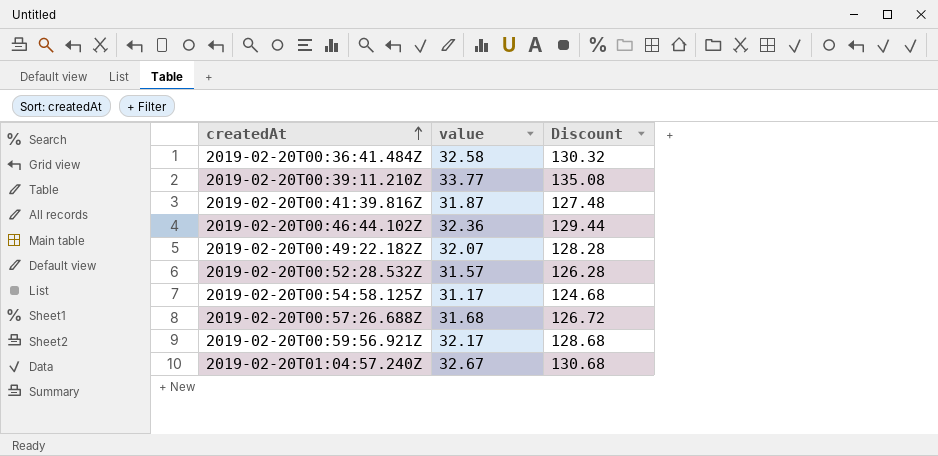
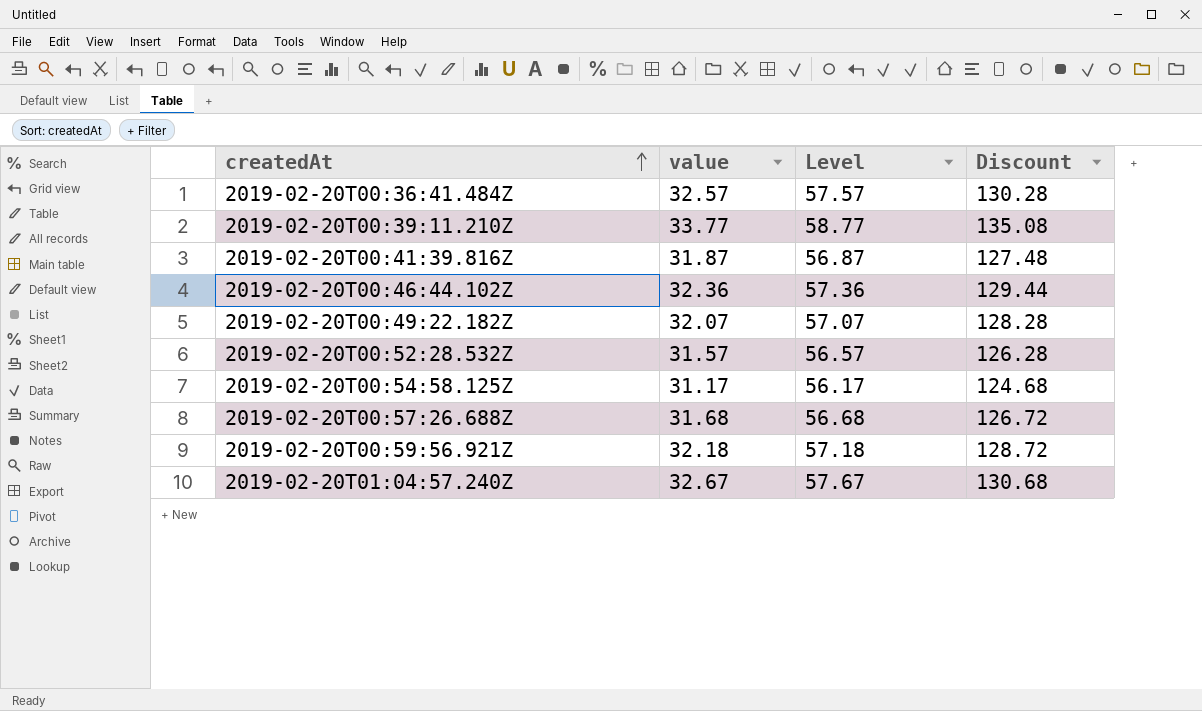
column Level | formula: none -> [value] + 25
2019-02-20T00:36:41.484Z | value: 32.58 -> 32.57
2019-02-20T00:36:41.484Z | Discount: 130.32 -> 130.28
2019-02-20T00:59:56.921Z | value: 32.17 -> 32.18
2019-02-20T00:59:56.921Z | Discount: 128.68 -> 128.72

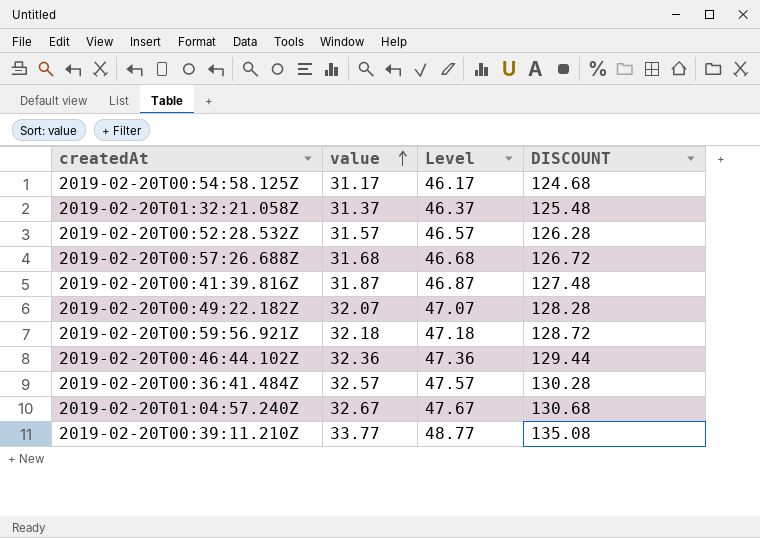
row order: createdAt ascending -> value ascending
column Level | formula: [value] + 25 -> [value] + 15
column name: Discount -> DISCOUNT
row 2019-02-20T01:32:21.058Z: none -> 31.37 | 46.37 | 125.48

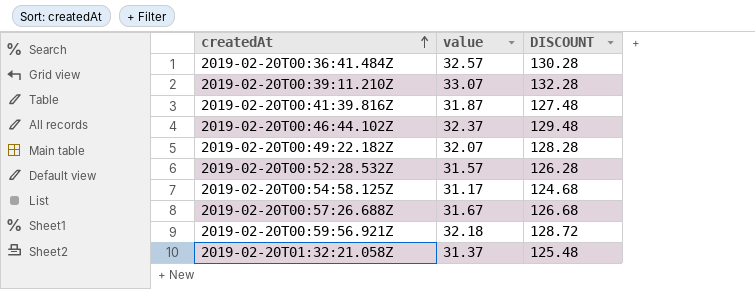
row order: value ascending -> createdAt ascending
column Level | formula: [value] + 15 -> none
row 2019-02-20T01:04:57.240Z: 32.67 | 47.67 | 130.68 -> none
2019-02-20T00:39:11.210Z | value: 33.77 -> 33.07
2019-02-20T00:39:11.210Z | DISCOUNT: 135.08 -> 132.28
2019-02-20T00:46:44.102Z | value: 32.36 -> 32.37
2019-02-20T00:46:44.102Z | DISCOUNT: 129.44 -> 129.48
2019-02-20T00:57:26.688Z | value: 31.68 -> 31.67
2019-02-20T00:57:26.688Z | DISCOUNT: 126.72 -> 126.68

